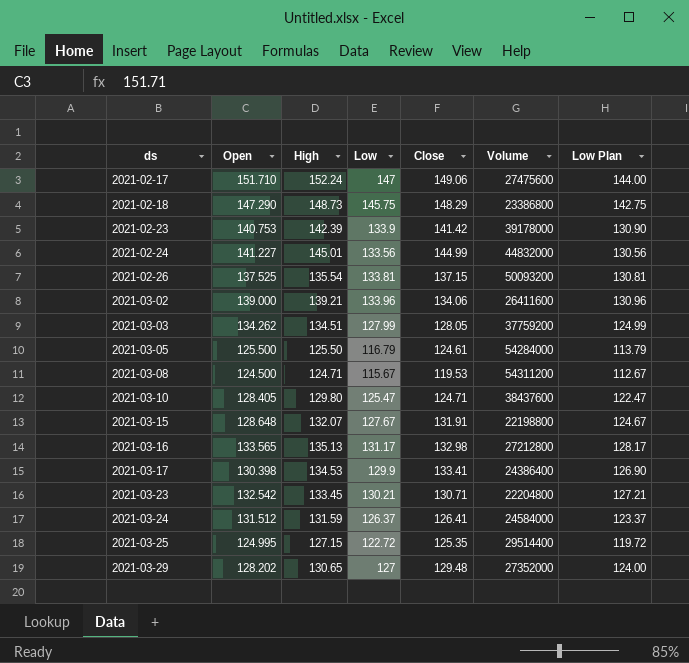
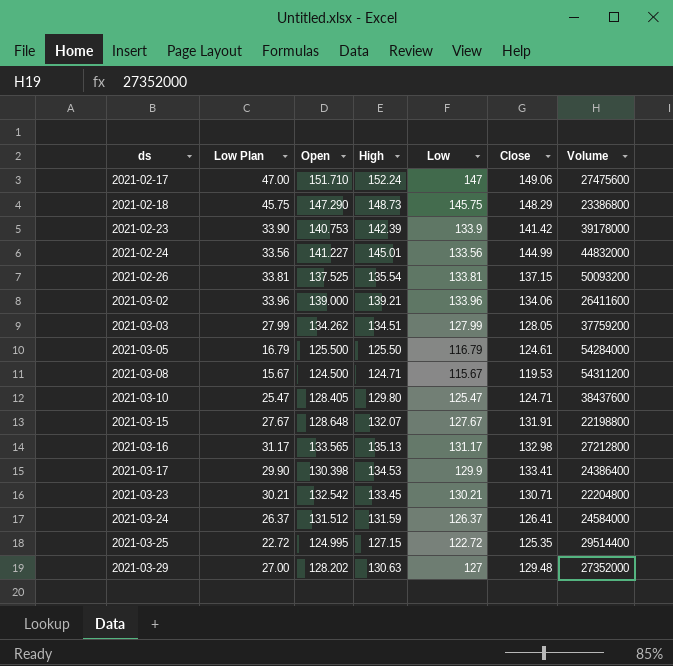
column Low Plan | formula: [Low] - 3 -> [Low] - 100
column Low Plan | position: 7 -> 2
2021-03-29 | High: 130.65 -> 130.63

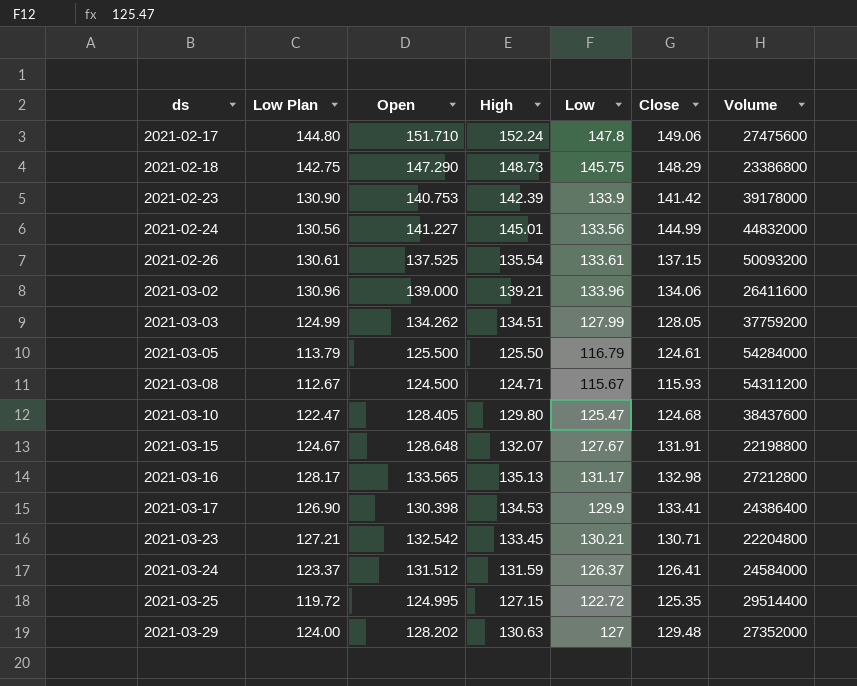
column Low Plan | formula: [Low] - 100 -> [Low] - 3
2021-02-17 | Low: 147 -> 147.8
2021-02-26 | Low: 133.81 -> 133.61
2021-03-08 | Close: 119.53 -> 115.93
2021-03-10 | Close: 124.71 -> 124.68

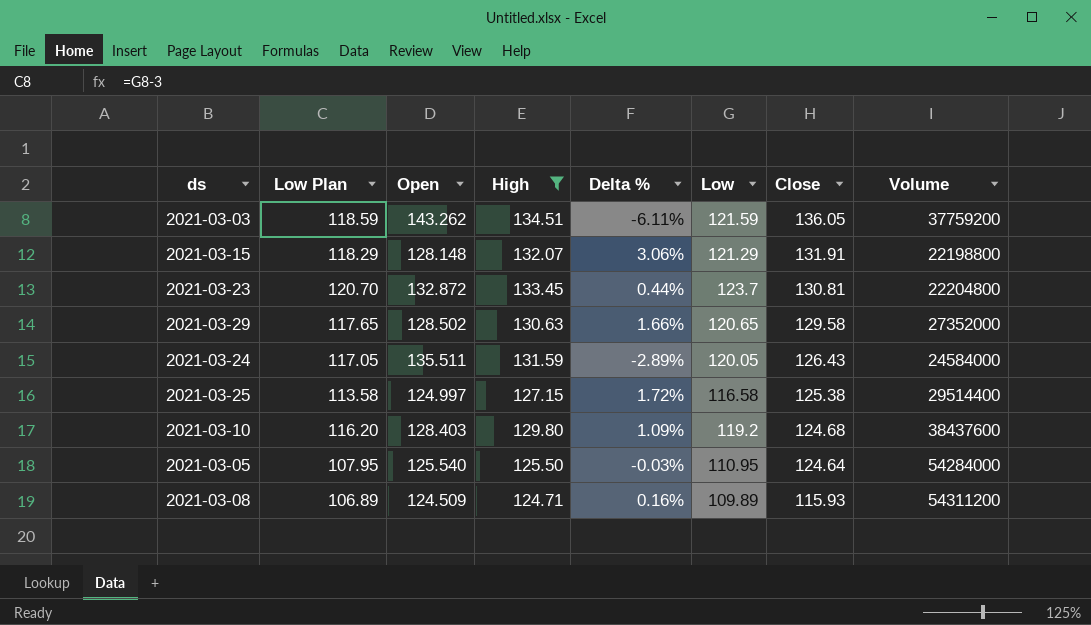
filter: none -> High <= 134.51
row order: ds ascending -> Close descending
column Delta % | formula: none -> ([High] - [Open]) / [Open]
2021-03-03 | Low Plan: 124.99 -> 118.59
2021-03-03 | Open: 134.262 -> 143.262
2021-03-03 | Low: 127.99 -> 121.59
2021-03-03 | Close: 128.05 -> 136.05
2021-03-15 | Low Plan: 124.67 -> 118.29
2021-03-15 | Open: 128.648 -> 128.148
2021-03-15 | Low: 127.67 -> 121.29
2021-03-23 | Low Plan: 127.21 -> 120.70
2021-03-23 | Open: 132.542 -> 132.872
2021-03-23 | Low: 130.21 -> 123.7
2021-03-23 | Close: 130.71 -> 130.81
2021-03-29 | Low Plan: 124.00 -> 117.65
2021-03-29 | Open: 128.202 -> 128.502
2021-03-29 | Low: 127 -> 120.65
2021-03-29 | Close: 129.48 -> 129.58
2021-03-24 | Low Plan: 123.37 -> 117.05
2021-03-24 | Open: 131.512 -> 135.511
2021-03-24 | Low: 126.37 -> 120.05
2021-03-24 | Close: 126.41 -> 126.43
2021-03-25 | Low Plan: 119.72 -> 113.58
2021-03-25 | Open: 124.995 -> 124.997
2021-03-25 | Low: 122.72 -> 116.58
2021-03-25 | Close: 125.35 -> 125.38
2021-03-10 | Low Plan: 122.47 -> 116.20
2021-03-10 | Open: 128.405 -> 128.403
2021-03-10 | Low: 125.47 -> 119.2
2021-03-05 | Low Plan: 113.79 -> 107.95
2021-03-05 | Open: 125.500 -> 125.540
2021-03-05 | Low: 116.79 -> 110.95
2021-03-05 | Close: 124.61 -> 124.64
2021-03-08 | Low Plan: 112.67 -> 106.89
2021-03-08 | Open: 124.500 -> 124.509
2021-03-08 | Low: 115.67 -> 109.89

